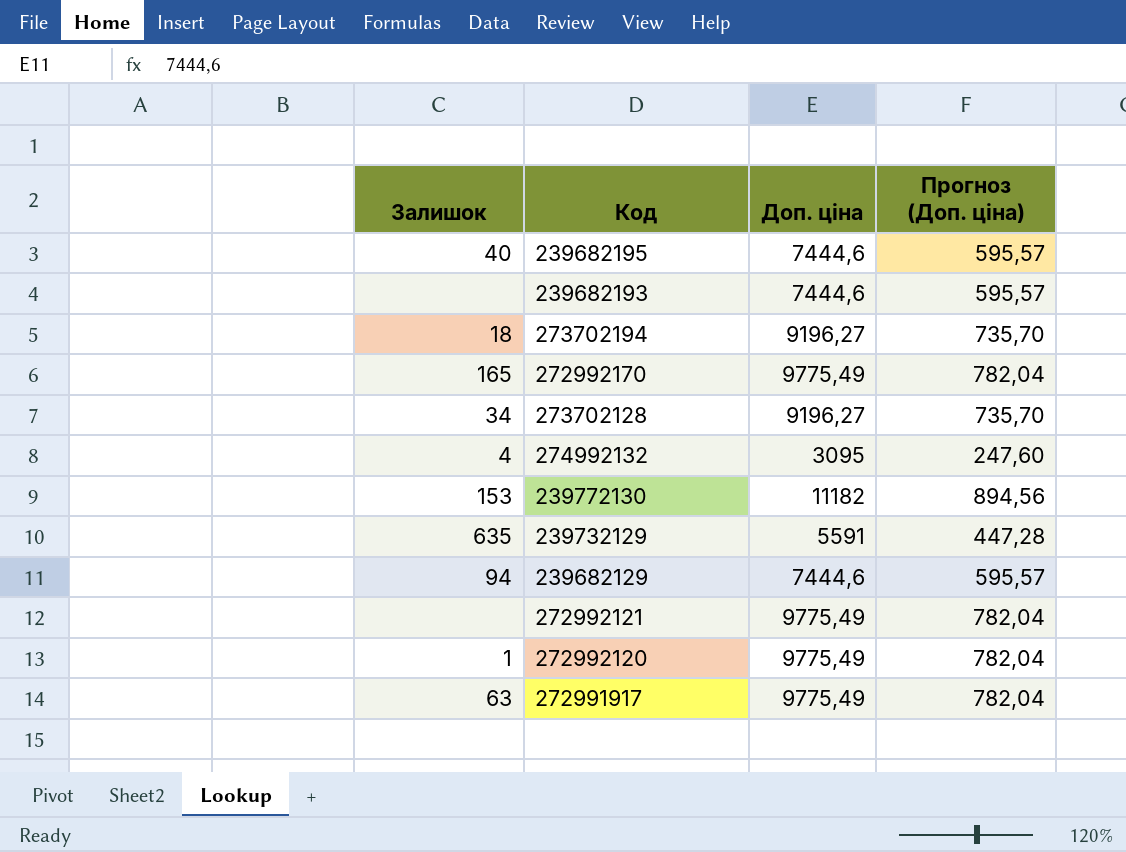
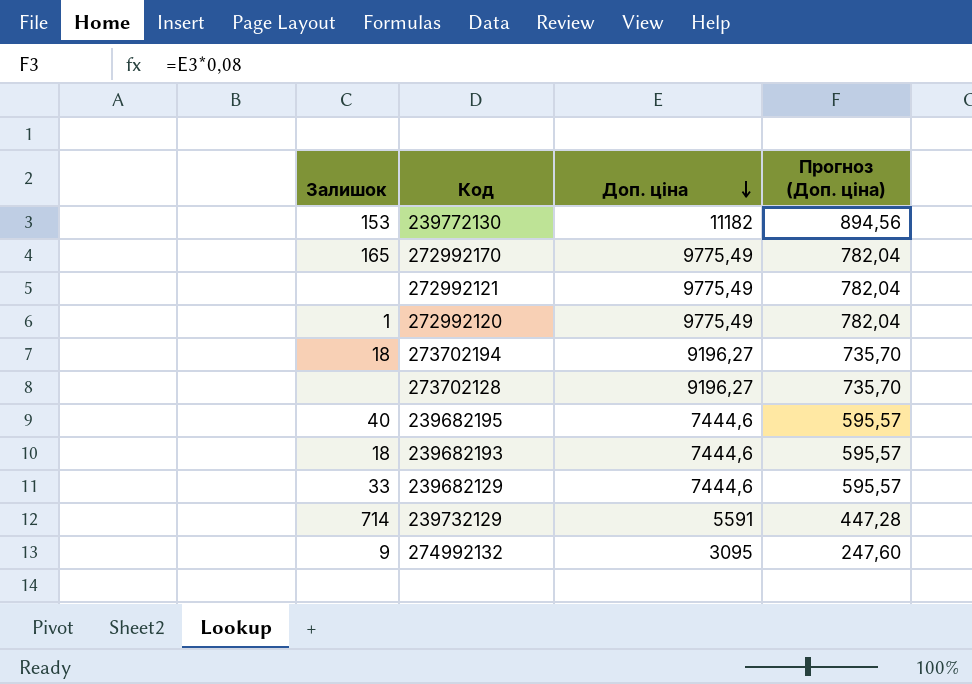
row order: none -> Доп. ціна descending
row 272991917: 63 | 9775,49 | 782,04 -> none
273702128 | Залишок: 34 -> none
239682193 | Залишок: none -> 18
239682129 | Залишок: 94 -> 33
239732129 | Залишок: 635 -> 714
274992132 | Залишок: 4 -> 9

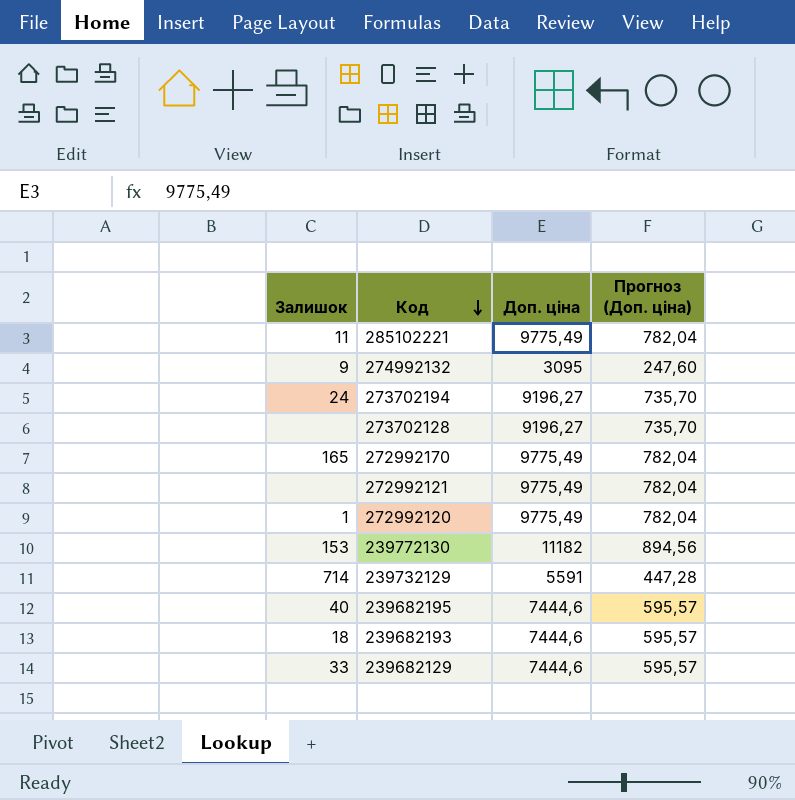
row order: Доп. ціна descending -> Код descending
row 285102221: none -> 11 | 9775,49 | 782,04
273702194 | Залишок: 18 -> 24

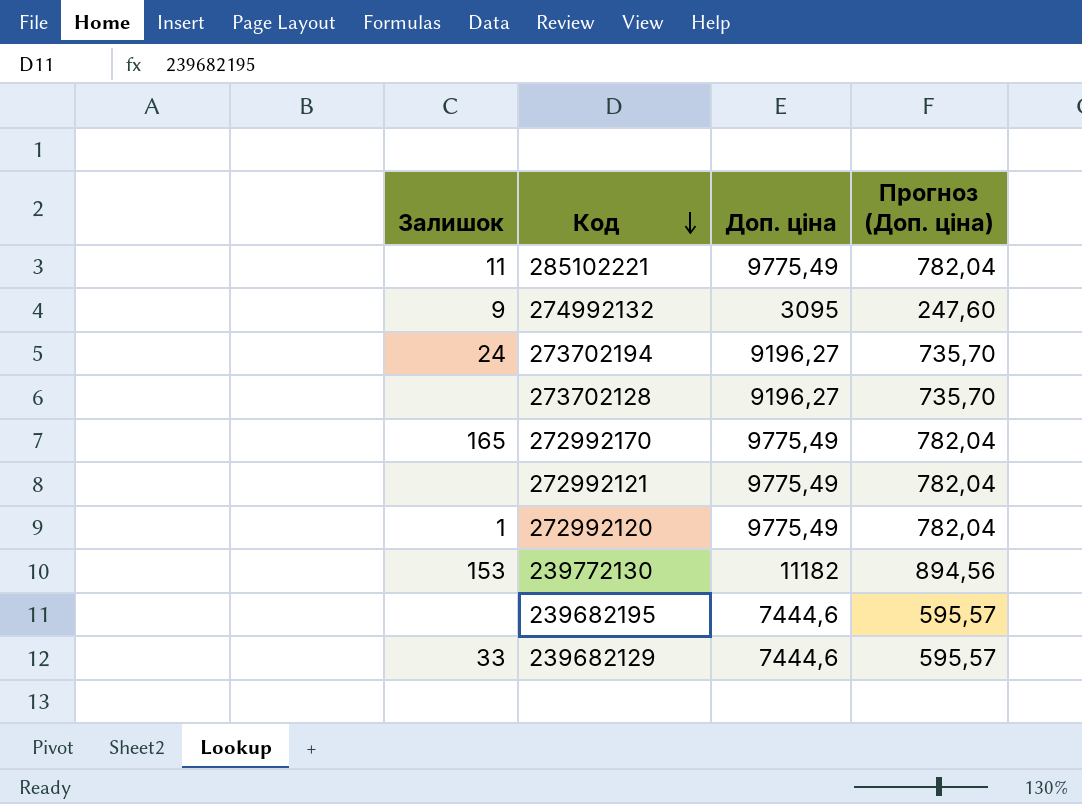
row 239732129: 714 | 5591 | 447,28 -> none
row 239682193: 18 | 7444,6 | 595,57 -> none
239682195 | Залишок: 40 -> none

